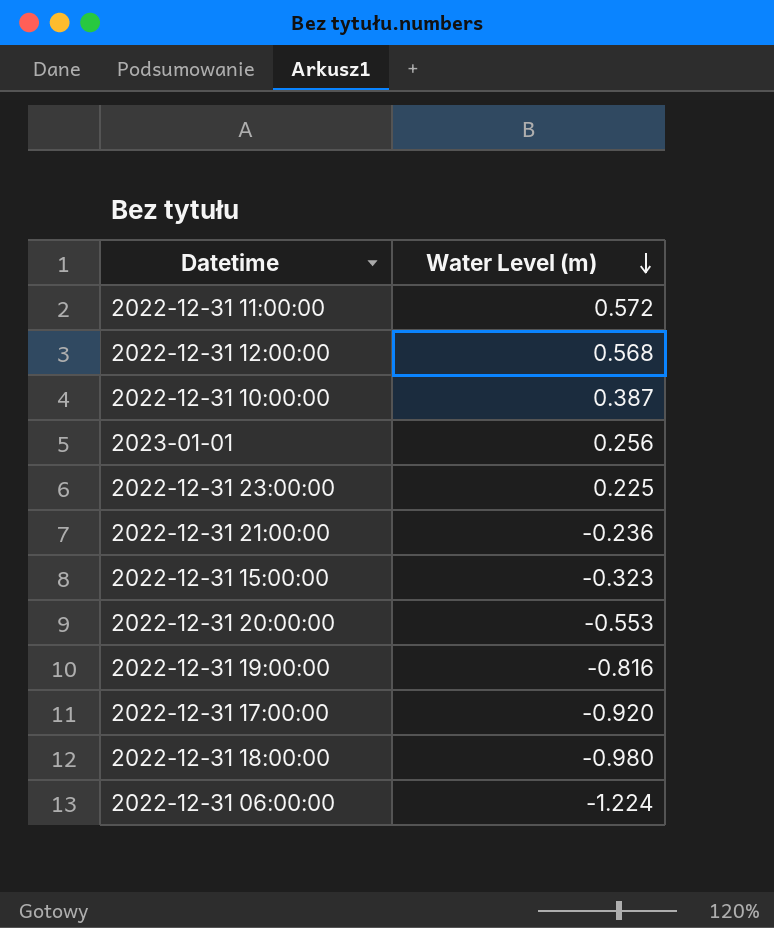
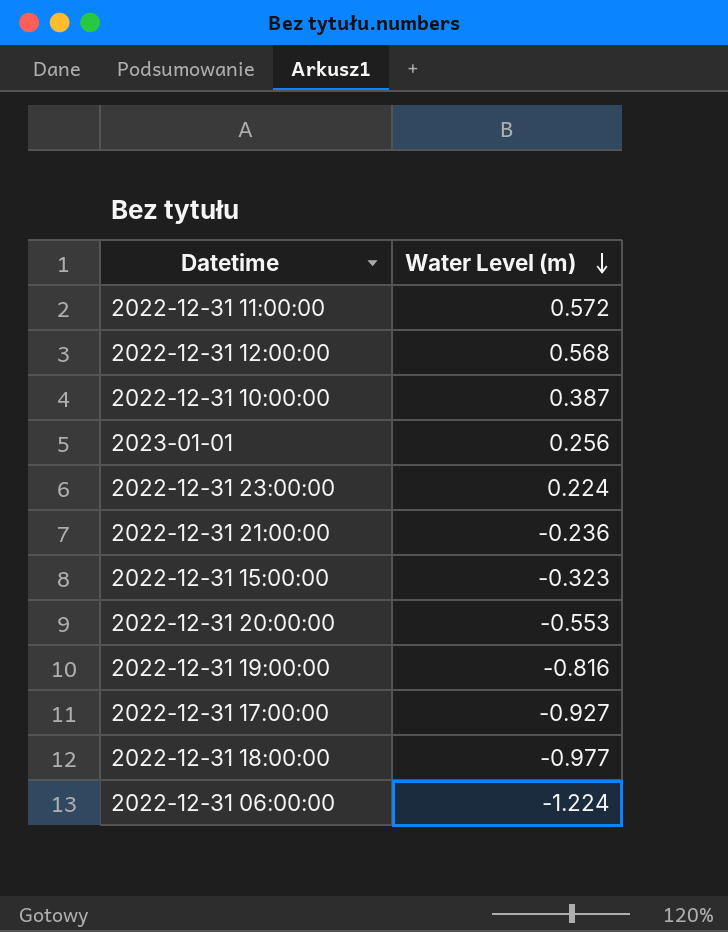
2022-12-31 23:00:00 | Water Level (m): 0.225 -> 0.224
2022-12-31 17:00:00 | Water Level (m): -0.920 -> -0.927
2022-12-31 18:00:00 | Water Level (m): -0.980 -> -0.977

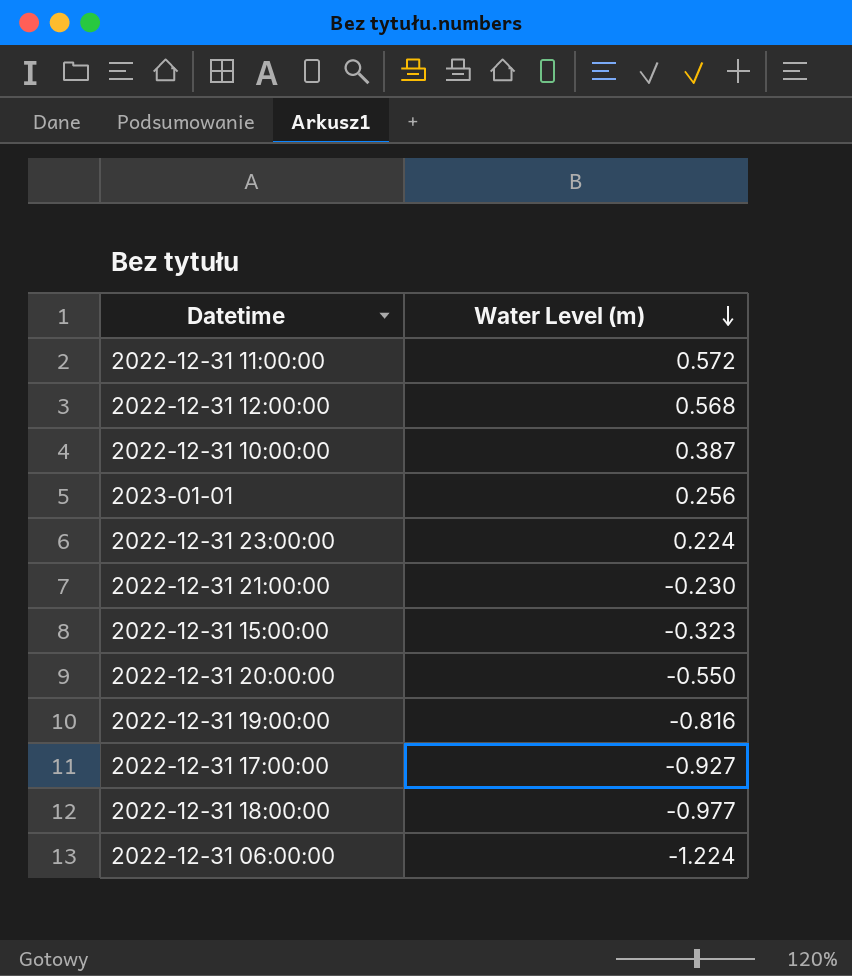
2022-12-31 21:00:00 | Water Level (m): -0.236 -> -0.230
2022-12-31 20:00:00 | Water Level (m): -0.553 -> -0.550

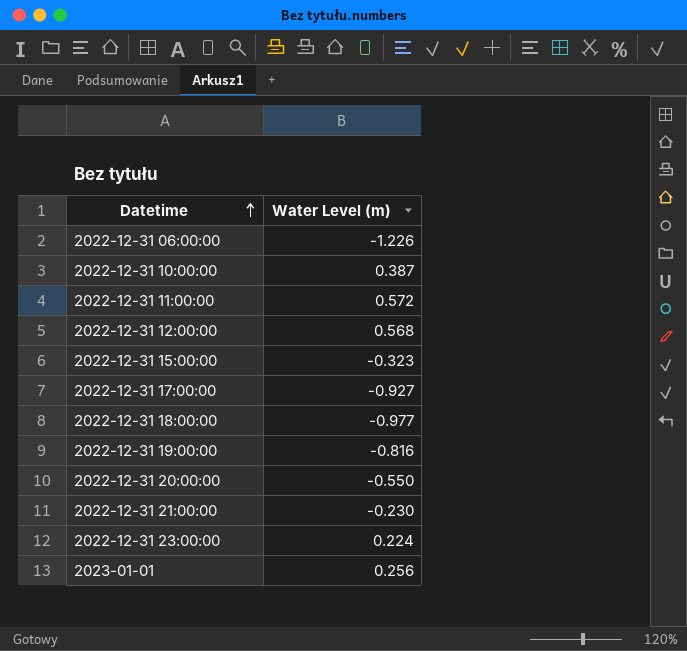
row order: Water Level (m) descending -> Datetime ascending
2022-12-31 06:00:00 | Water Level (m): -1.224 -> -1.226

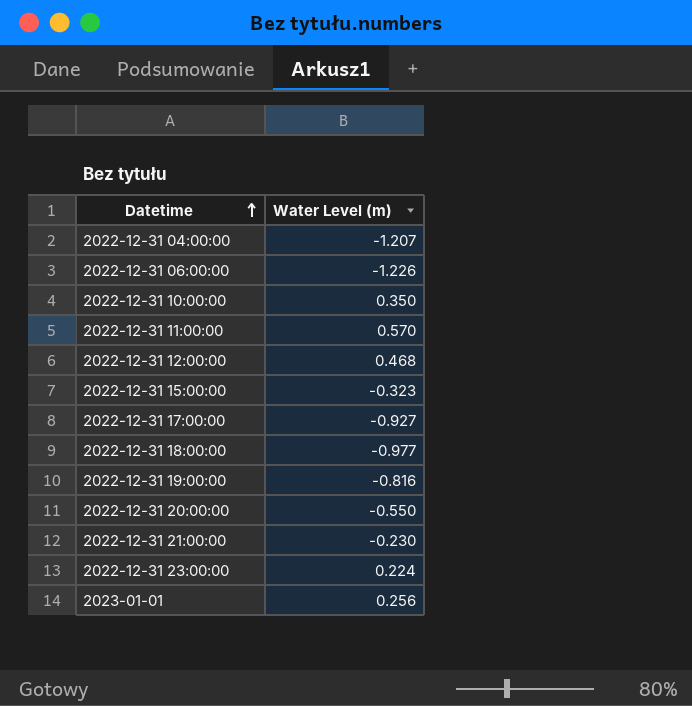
row 2022-12-31 04:00:00: none -> -1.207
2022-12-31 10:00:00 | Water Level (m): 0.387 -> 0.350
2022-12-31 11:00:00 | Water Level (m): 0.572 -> 0.570
2022-12-31 12:00:00 | Water Level (m): 0.568 -> 0.468

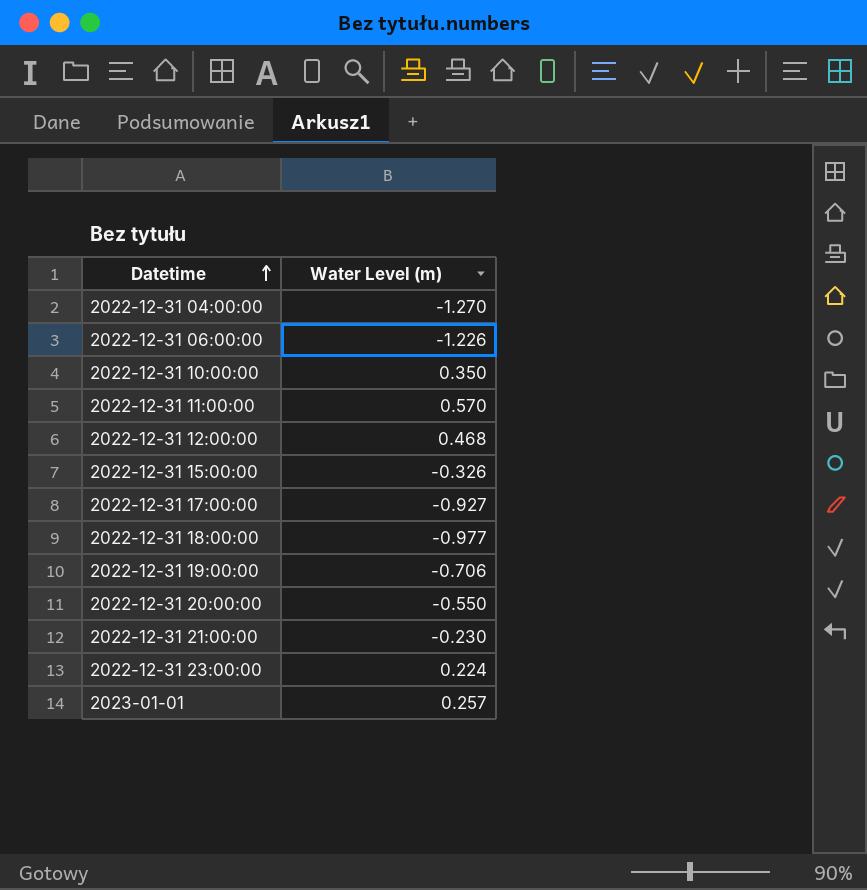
2022-12-31 04:00:00 | Water Level (m): -1.207 -> -1.270
2022-12-31 15:00:00 | Water Level (m): -0.323 -> -0.326
2022-12-31 19:00:00 | Water Level (m): -0.816 -> -0.706
2023-01-01 | Water Level (m): 0.256 -> 0.257

